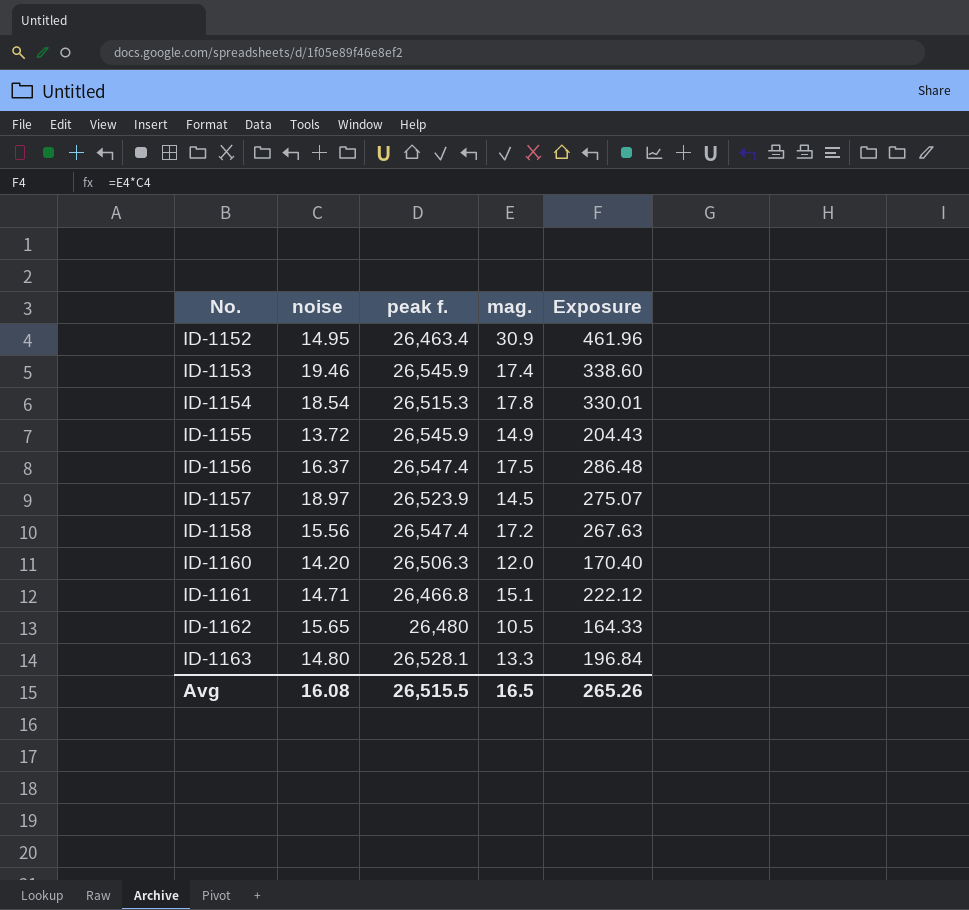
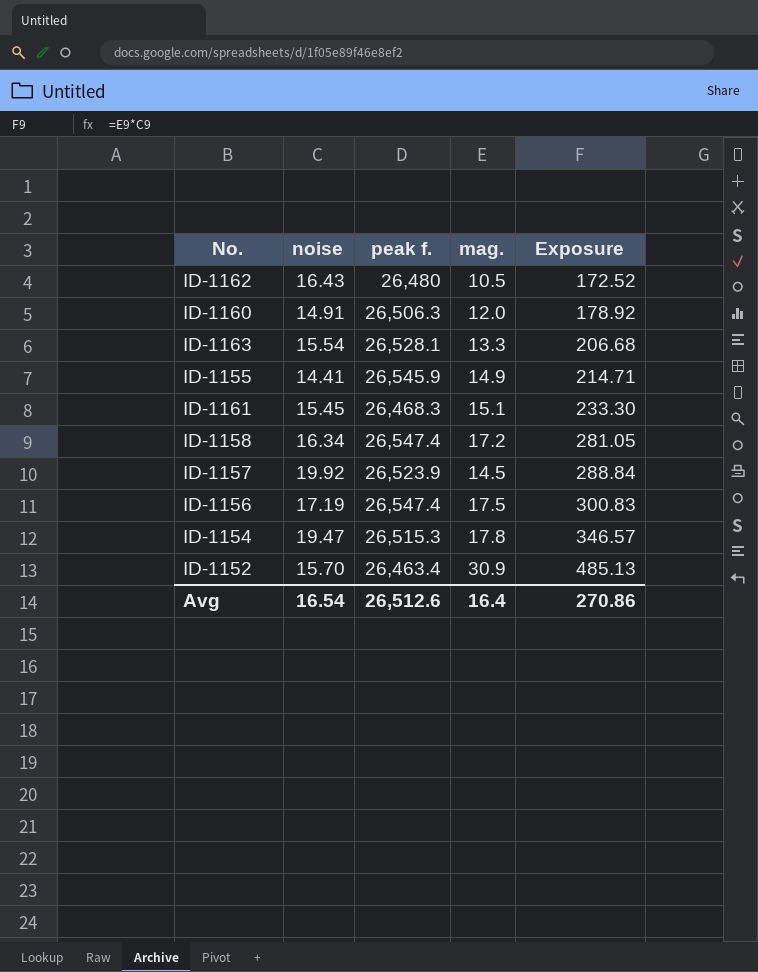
row order: No. ascending -> Exposure ascending
row ID-1153: 19.46 | 26,545.9 | 17.4 | 338.60 -> none
ID-1162 | noise: 15.65 -> 16.43
ID-1162 | Exposure: 164.33 -> 172.52
ID-1160 | noise: 14.20 -> 14.91
ID-1160 | Exposure: 170.40 -> 178.92
ID-1163 | noise: 14.80 -> 15.54
ID-1163 | Exposure: 196.84 -> 206.68
ID-1155 | noise: 13.72 -> 14.41
ID-1155 | Exposure: 204.43 -> 214.71
ID-1161 | noise: 14.71 -> 15.45
ID-1161 | peak f.: 26,466.8 -> 26,468.3
ID-1161 | Exposure: 222.12 -> 233.30
ID-1158 | noise: 15.56 -> 16.34
ID-1158 | Exposure: 267.63 -> 281.05
ID-1157 | noise: 18.97 -> 19.92
ID-1157 | Exposure: 275.07 -> 288.84
ID-1156 | noise: 16.37 -> 17.19
ID-1156 | Exposure: 286.48 -> 300.83
ID-1154 | noise: 18.54 -> 19.47
ID-1154 | Exposure: 330.01 -> 346.57
ID-1152 | noise: 14.95 -> 15.70
ID-1152 | Exposure: 461.96 -> 485.13
Avg | noise: 16.08 -> 16.54
Avg | peak f.: 26,515.5 -> 26,512.6
Avg | mag.: 16.5 -> 16.4
Avg | Exposure: 265.26 -> 270.86

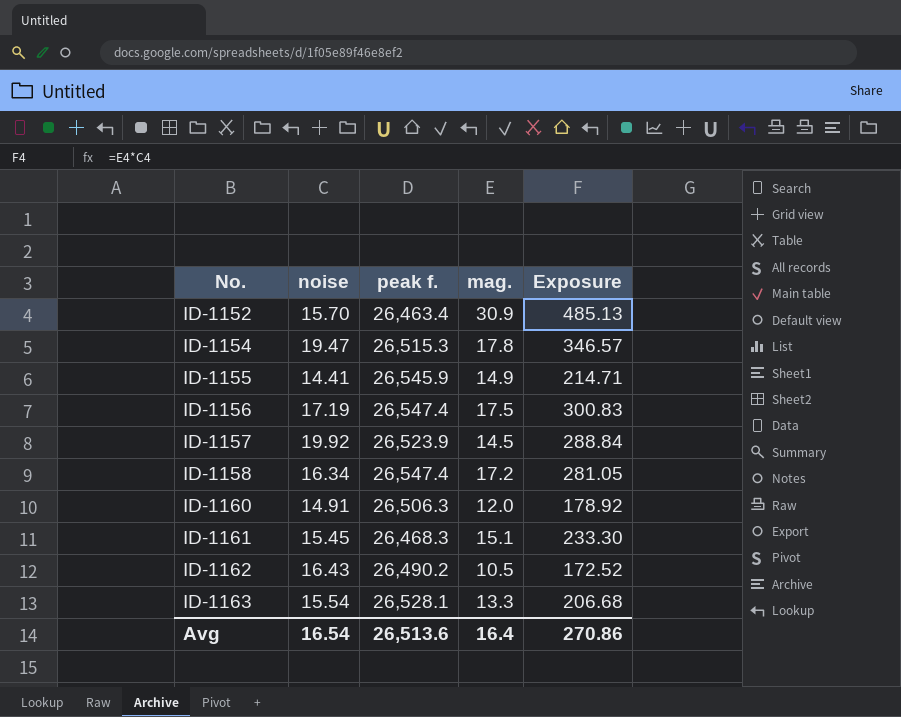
row order: Exposure ascending -> No. ascending
ID-1162 | peak f.: 26,480 -> 26,490.2
Avg | peak f.: 26,512.6 -> 26,513.6

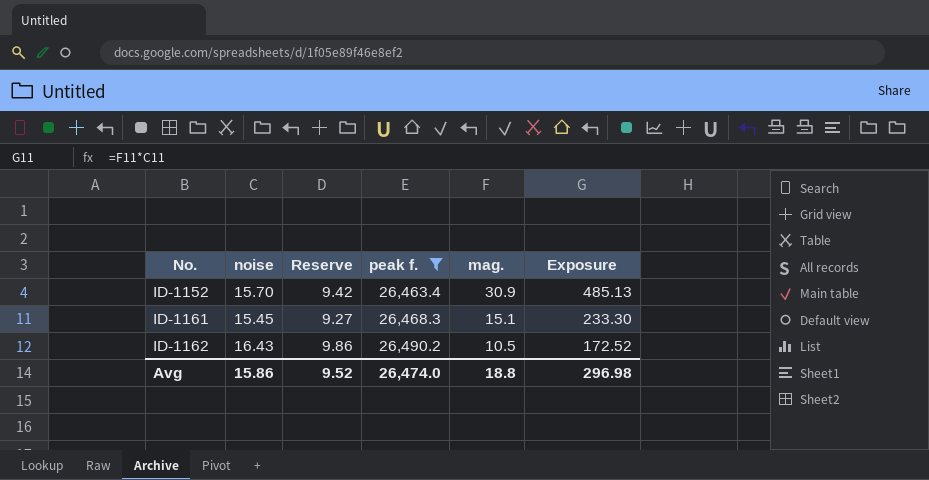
filter: none -> peak f. <= 26,490.2
column Reserve | formula: none -> [noise] * 0.6
Avg | noise: 16.54 -> 15.86
Avg | peak f.: 26,513.6 -> 26,474.0
Avg | mag.: 16.4 -> 18.8
Avg | Exposure: 270.86 -> 296.98

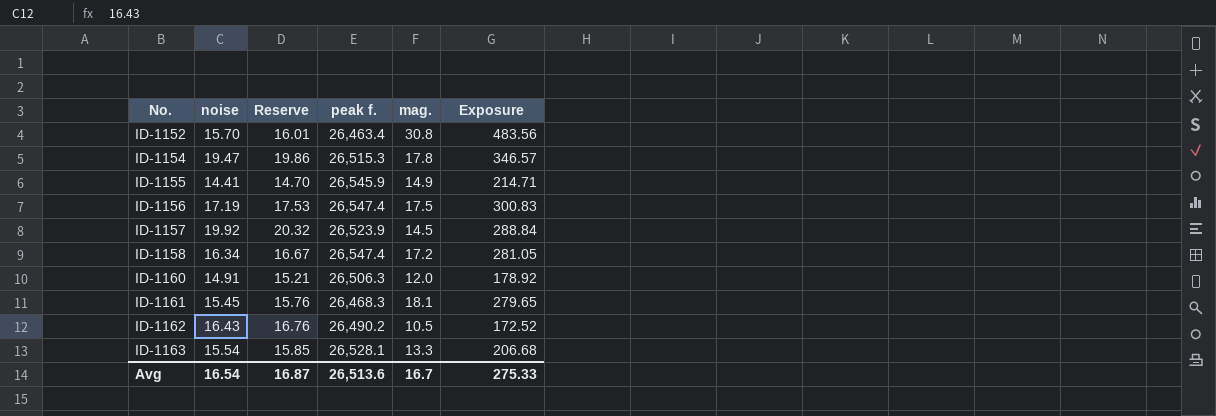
filter: peak f. <= 26,490.2 -> none
column Reserve | formula: [noise] * 0.6 -> [noise] * 1.02
ID-1152 | mag.: 30.9 -> 30.8
ID-1152 | Exposure: 485.13 -> 483.56
ID-1161 | mag.: 15.1 -> 18.1
ID-1161 | Exposure: 233.30 -> 279.65
Avg | noise: 15.86 -> 16.54
Avg | Reserve: 9.52 -> 16.87
Avg | peak f.: 26,474.0 -> 26,513.6
Avg | mag.: 18.8 -> 16.7
Avg | Exposure: 296.98 -> 275.33

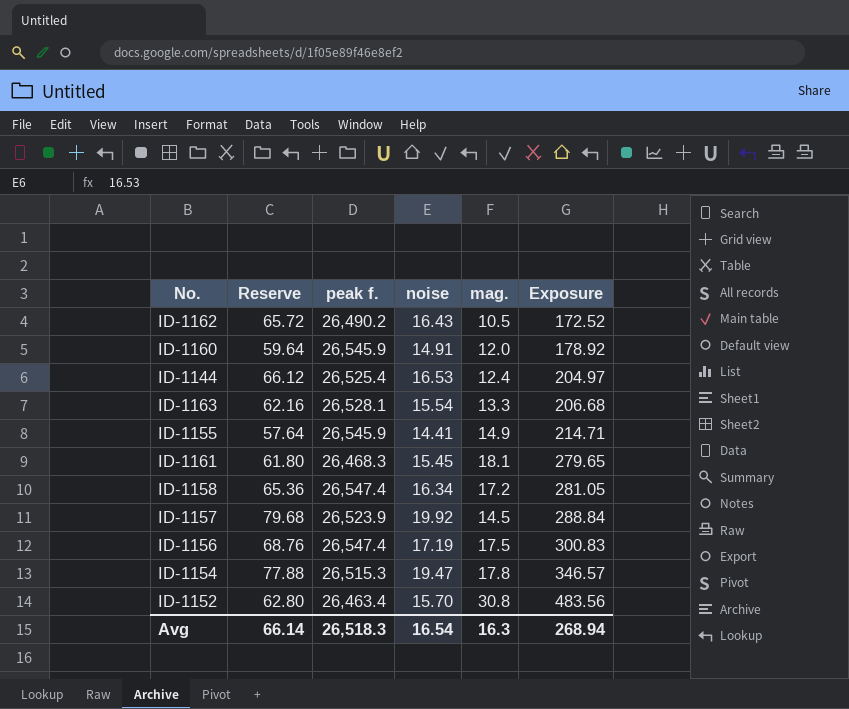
row order: No. ascending -> Exposure ascending
column Reserve | formula: [noise] * 1.02 -> [noise] * 4
column noise | position: 2 -> 4
ID-1160 | peak f.: 26,506.3 -> 26,545.9
row ID-1144: none -> 66.12 | 26,525.4 | 16.53 | 12.4 | 204.97
Avg | Reserve: 16.87 -> 66.14
Avg | peak f.: 26,513.6 -> 26,518.3
Avg | mag.: 16.7 -> 16.3
Avg | Exposure: 275.33 -> 268.94

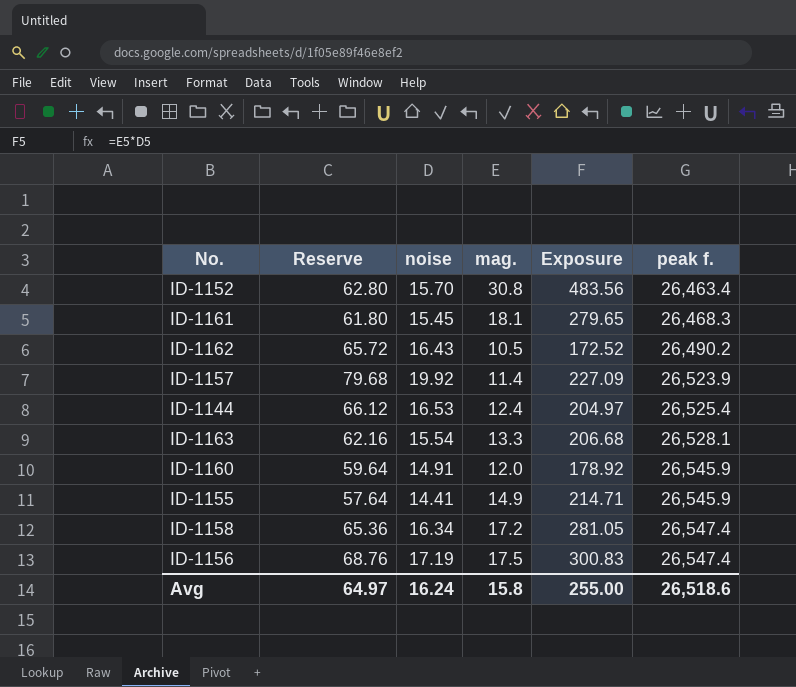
row order: Exposure ascending -> peak f. ascending
column peak f. | position: 3 -> 6
row ID-1154: 77.88 | 26,515.3 | 19.47 | 17.8 | 346.57 -> none
ID-1157 | mag.: 14.5 -> 11.4
ID-1157 | Exposure: 288.84 -> 227.09
Avg | Reserve: 66.14 -> 64.97
Avg | noise: 16.54 -> 16.24
Avg | mag.: 16.3 -> 15.8
Avg | Exposure: 268.94 -> 255.00
Avg | peak f.: 26,518.3 -> 26,518.6

